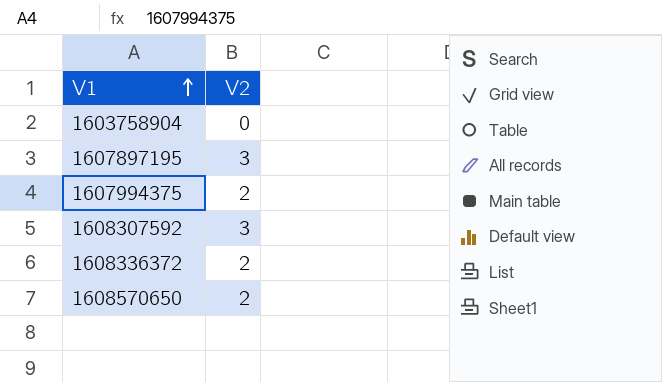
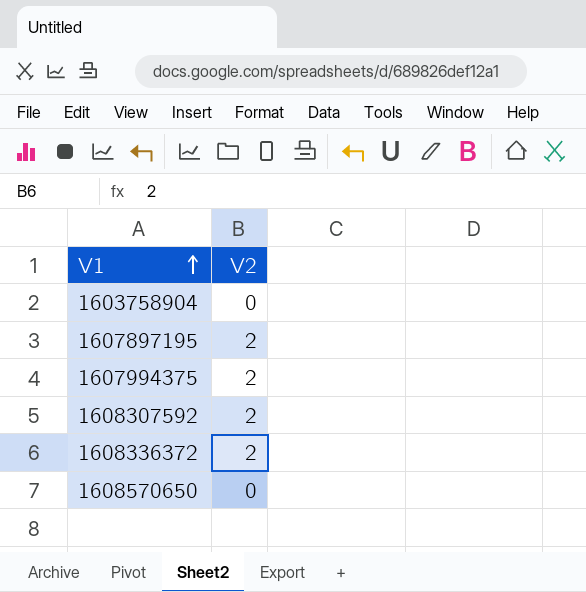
1607897195 | V2: 3 -> 2
1608307592 | V2: 3 -> 2
1608570650 | V2: 2 -> 0

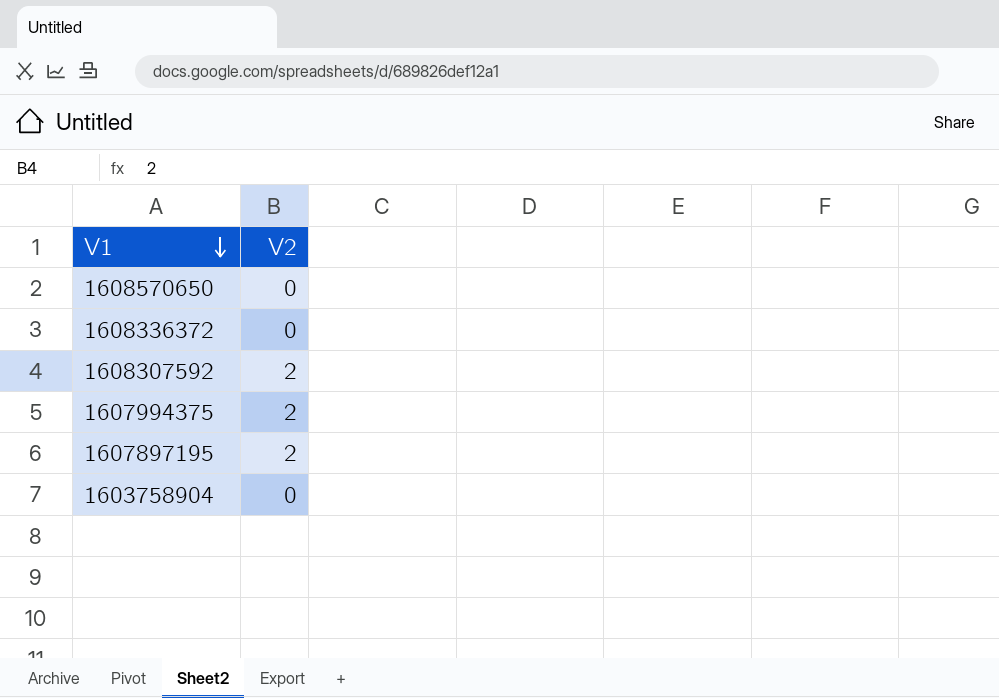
row order: V1 ascending -> V1 descending
1608336372 | V2: 2 -> 0

